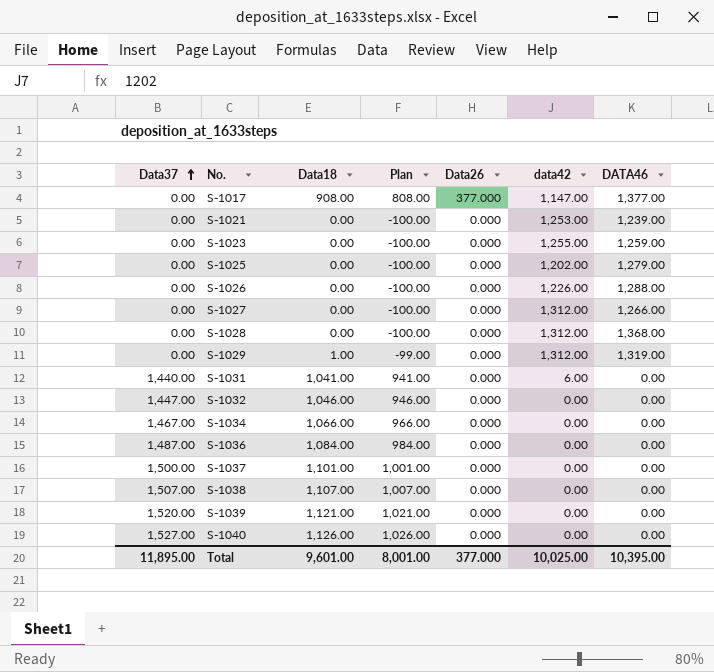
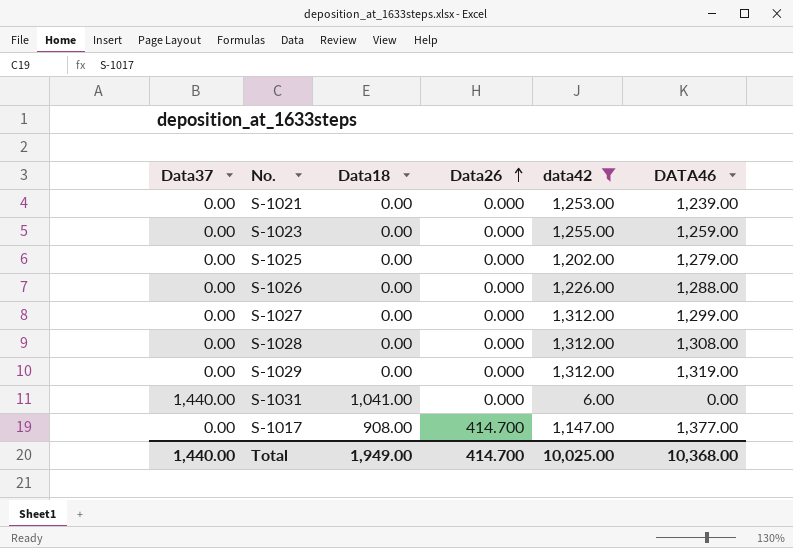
filter: none -> data42 != 0.00
row order: Data37 ascending -> Data26 ascending
column Plan | formula: [Data18] - 100 -> none
S-1027 | DATA46: 1,266.00 -> 1,299.00
S-1028 | DATA46: 1,368.00 -> 1,308.00
S-1029 | Data18: 1.00 -> 0.00
S-1017 | Data26: 377.000 -> 414.700
Total | Data37: 11,895.00 -> 1,440.00
Total | Data18: 9,601.00 -> 1,949.00
Total | Data26: 377.000 -> 414.700
Total | DATA46: 10,395.00 -> 10,368.00

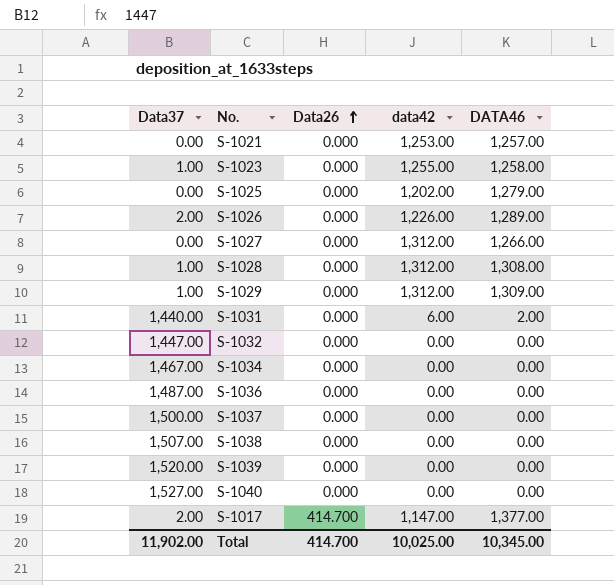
filter: data42 != 0.00 -> none
column Data18 | position: 3 -> none
S-1021 | DATA46: 1,239.00 -> 1,257.00
S-1023 | Data37: 0.00 -> 1.00
S-1023 | DATA46: 1,259.00 -> 1,258.00
S-1026 | Data37: 0.00 -> 2.00
S-1026 | DATA46: 1,288.00 -> 1,289.00
S-1027 | DATA46: 1,299.00 -> 1,266.00
S-1028 | Data37: 0.00 -> 1.00
S-1029 | Data37: 0.00 -> 1.00
S-1029 | DATA46: 1,319.00 -> 1,309.00
S-1031 | DATA46: 0.00 -> 2.00
S-1017 | Data37: 0.00 -> 2.00
Total | Data37: 1,440.00 -> 11,902.00
Total | DATA46: 10,368.00 -> 10,345.00

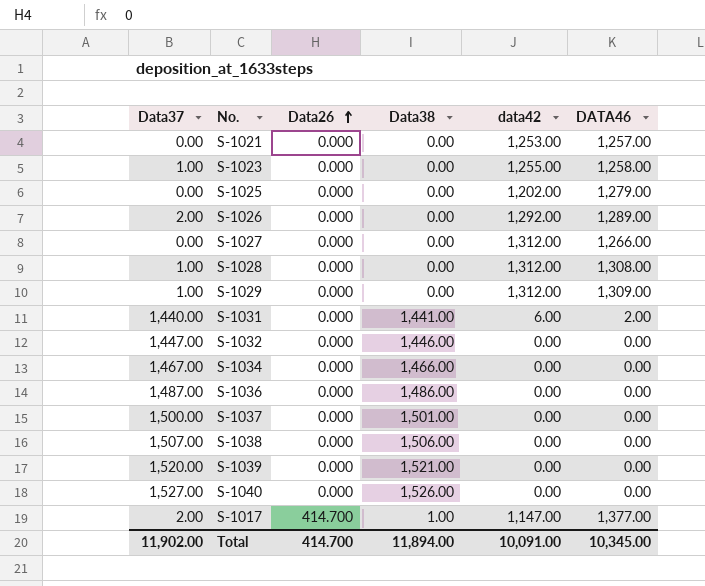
column Data38 | position: none -> 4
S-1026 | data42: 1,226.00 -> 1,292.00
Total | data42: 10,025.00 -> 10,091.00

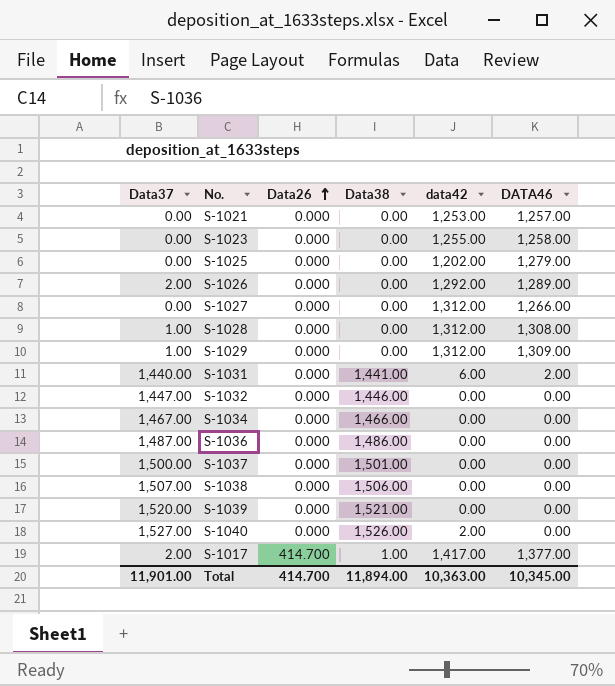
S-1023 | Data37: 1.00 -> 0.00
S-1040 | data42: 0.00 -> 2.00
S-1017 | data42: 1,147.00 -> 1,417.00
Total | Data37: 11,902.00 -> 11,901.00
Total | data42: 10,091.00 -> 10,363.00

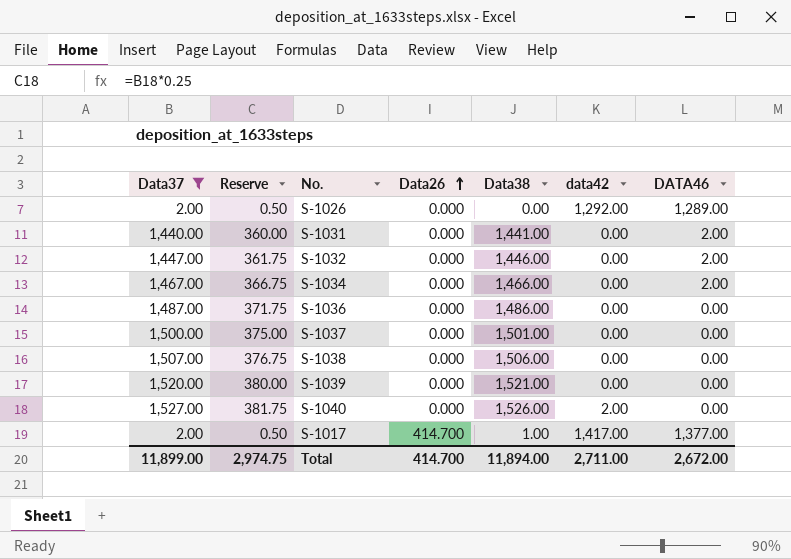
filter: none -> Data37 >= 2.00
column Reserve | formula: none -> [Data37] * 0.25
S-1031 | data42: 6.00 -> 0.00
S-1032 | DATA46: 0.00 -> 2.00
S-1034 | DATA46: 0.00 -> 2.00
Total | Data37: 11,901.00 -> 11,899.00
Total | data42: 10,363.00 -> 2,711.00
Total | DATA46: 10,345.00 -> 2,672.00

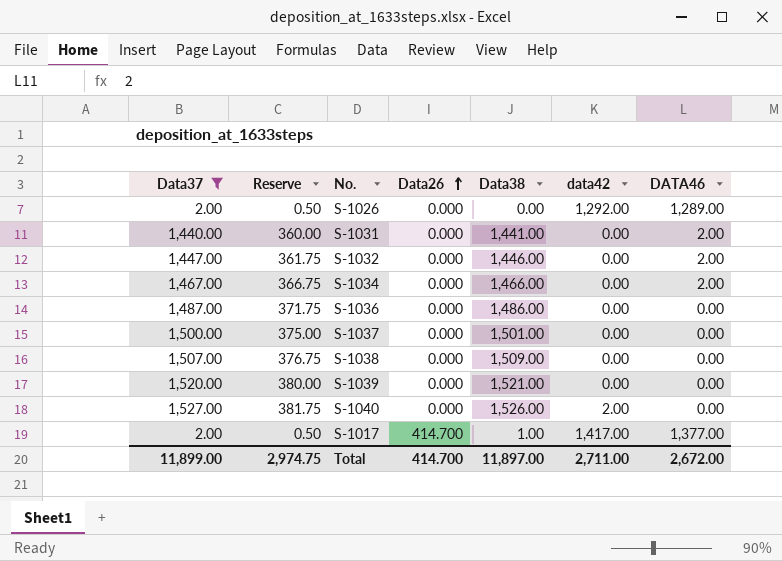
S-1038 | Data38: 1,506.00 -> 1,509.00
Total | Data38: 11,894.00 -> 11,897.00

